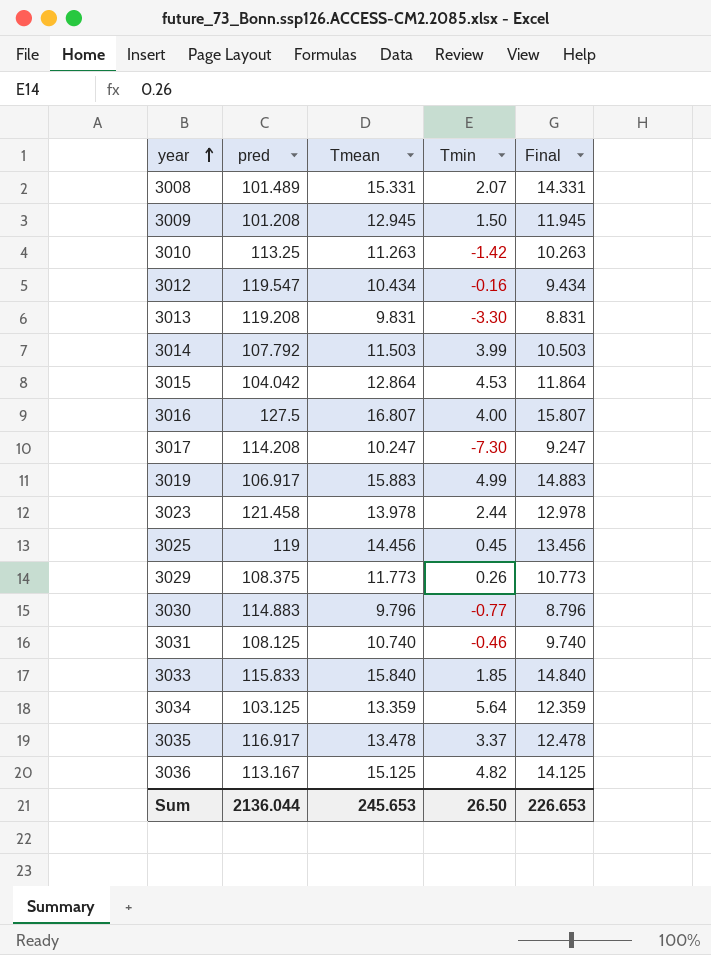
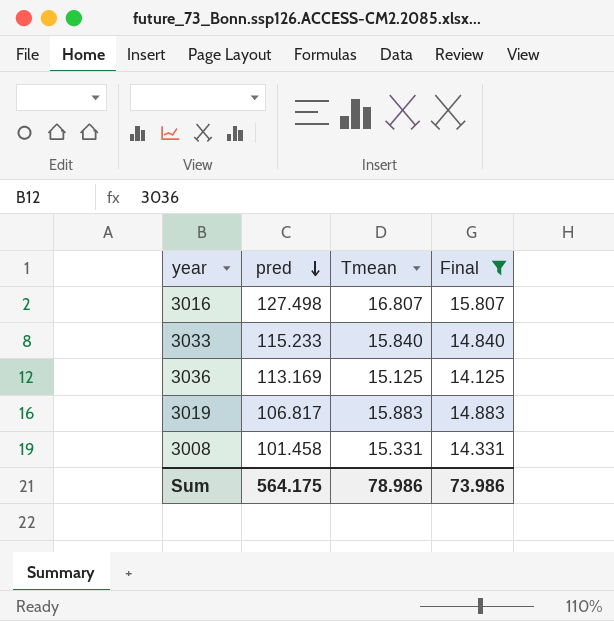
filter: none -> Final >= 14.125
row order: year ascending -> pred descending
column Tmin | position: 4 -> none
3016 | pred: 127.5 -> 127.498
3033 | pred: 115.833 -> 115.233
3036 | pred: 113.167 -> 113.169
3019 | pred: 106.917 -> 106.817
3008 | pred: 101.489 -> 101.458
Sum | pred: 2136.044 -> 564.175
Sum | Tmean: 245.653 -> 78.986
Sum | Final: 226.653 -> 73.986

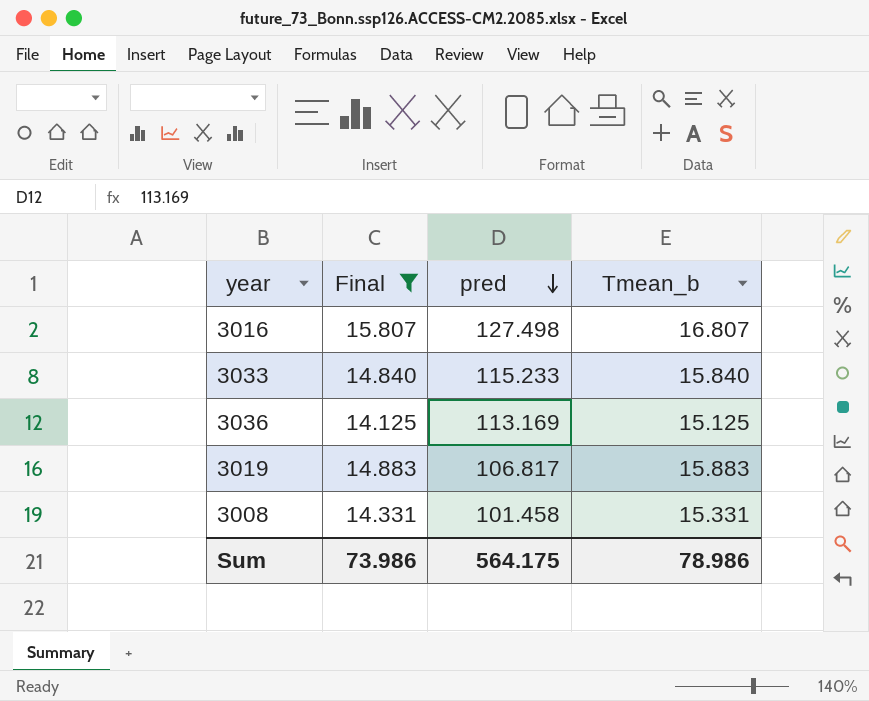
column Final | position: 4 -> 2
column name: Tmean -> Tmean_b

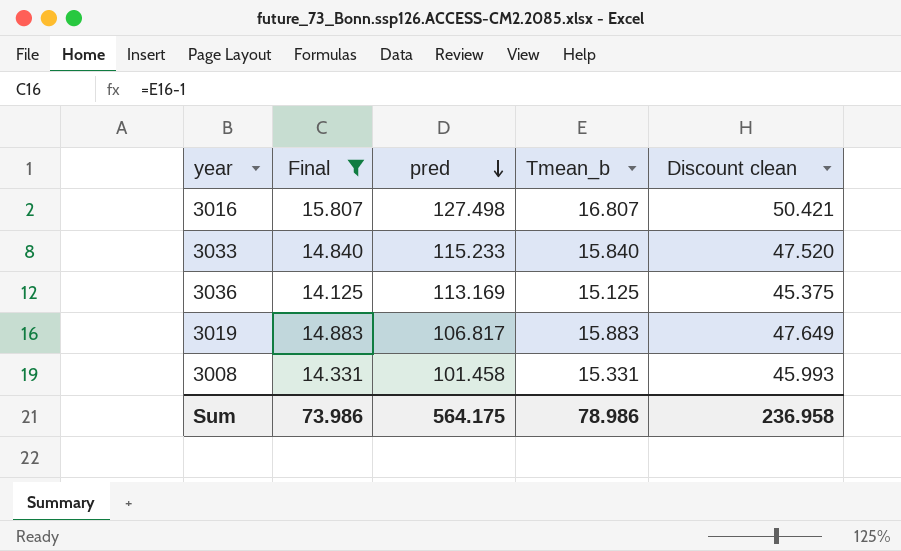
column Discount clean | formula: none -> [Tmean_b] * 3

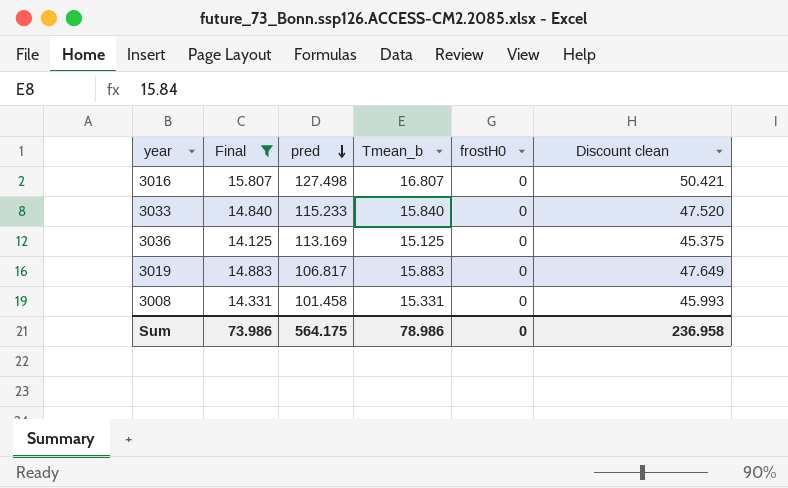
column frostH0 | position: none -> 5

